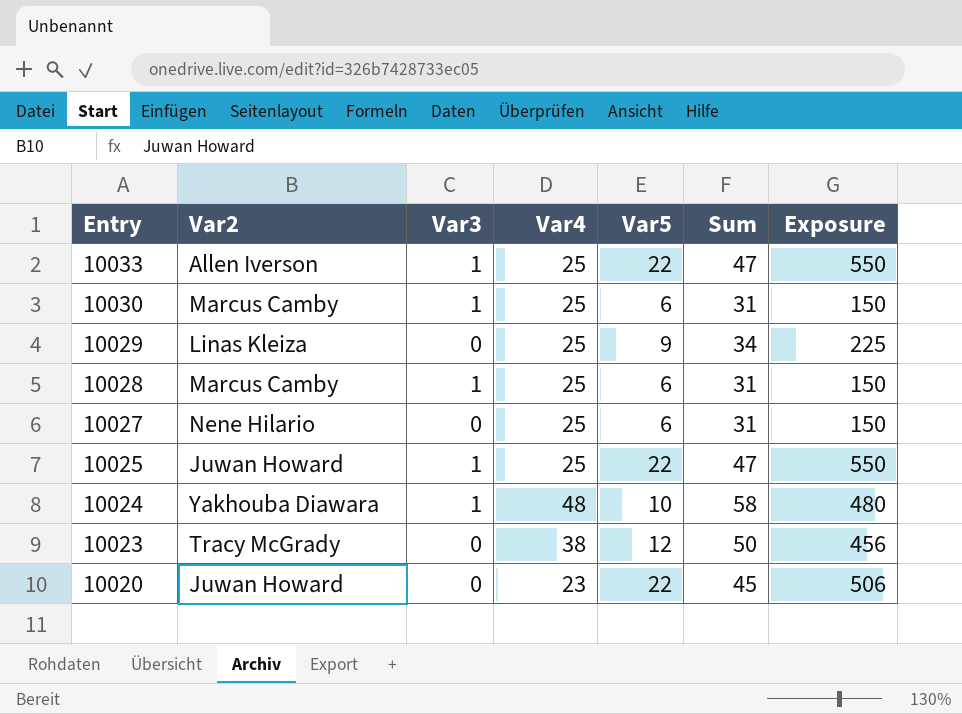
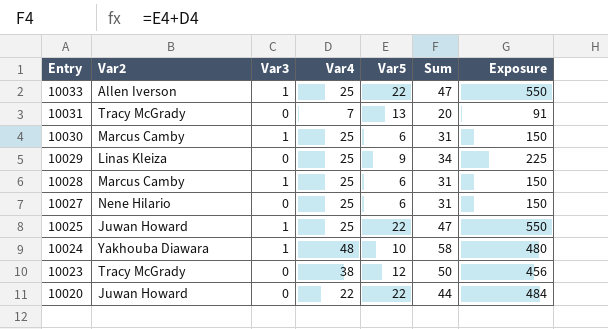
row 10031: none -> Tracy McGrady | 0 | 7 | 13 | 20 | 91
10020 | Var4: 23 -> 22
10020 | Sum: 45 -> 44
10020 | Exposure: 506 -> 484

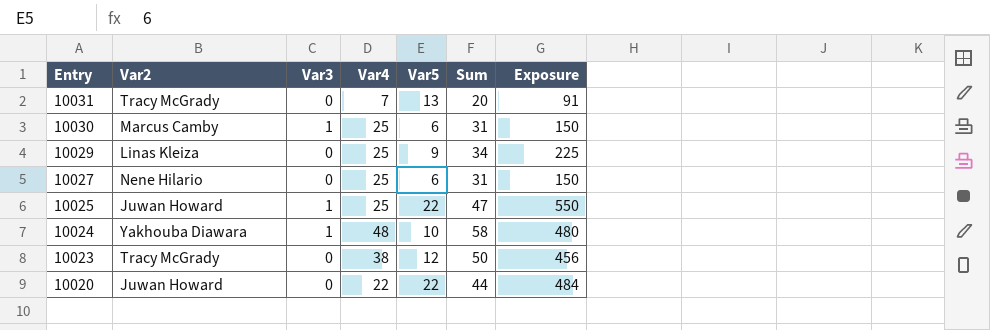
row 10033: Allen Iverson | 1 | 25 | 22 | 47 | 550 -> none
row 10028: Marcus Camby | 1 | 25 | 6 | 31 | 150 -> none

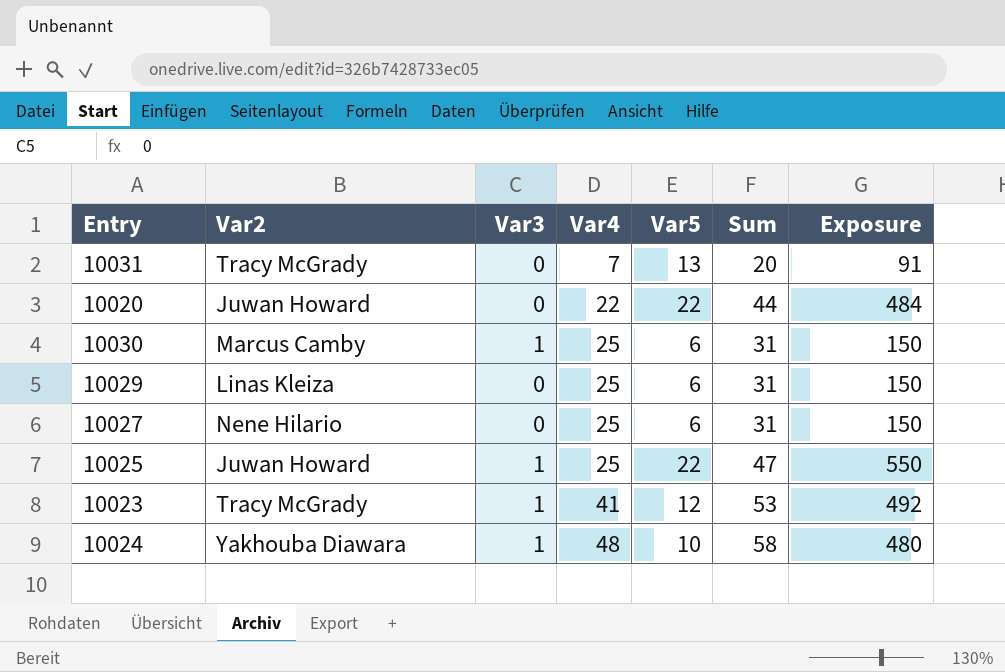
row order: Entry descending -> Var4 ascending
10029 | Var5: 9 -> 6
10029 | Sum: 34 -> 31
10029 | Exposure: 225 -> 150
10023 | Var3: 0 -> 1
10023 | Var4: 38 -> 41
10023 | Sum: 50 -> 53
10023 | Exposure: 456 -> 492

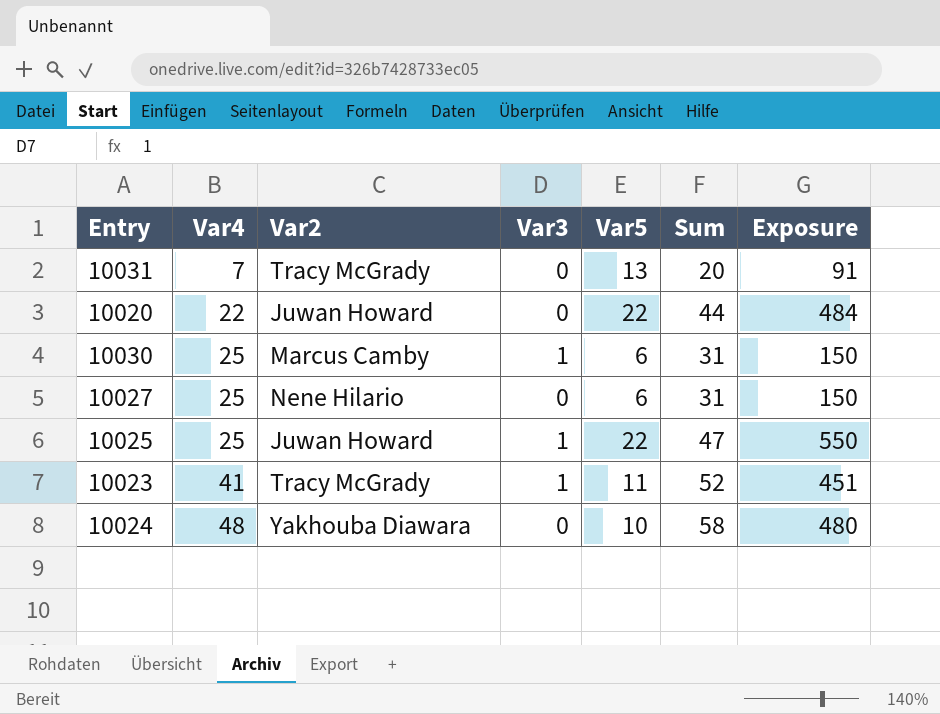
column Var4 | position: 4 -> 2
row 10029: Linas Kleiza | 0 | 25 | 6 | 31 | 150 -> none
10023 | Var5: 12 -> 11
10023 | Sum: 53 -> 52
10023 | Exposure: 492 -> 451
10024 | Var3: 1 -> 0

